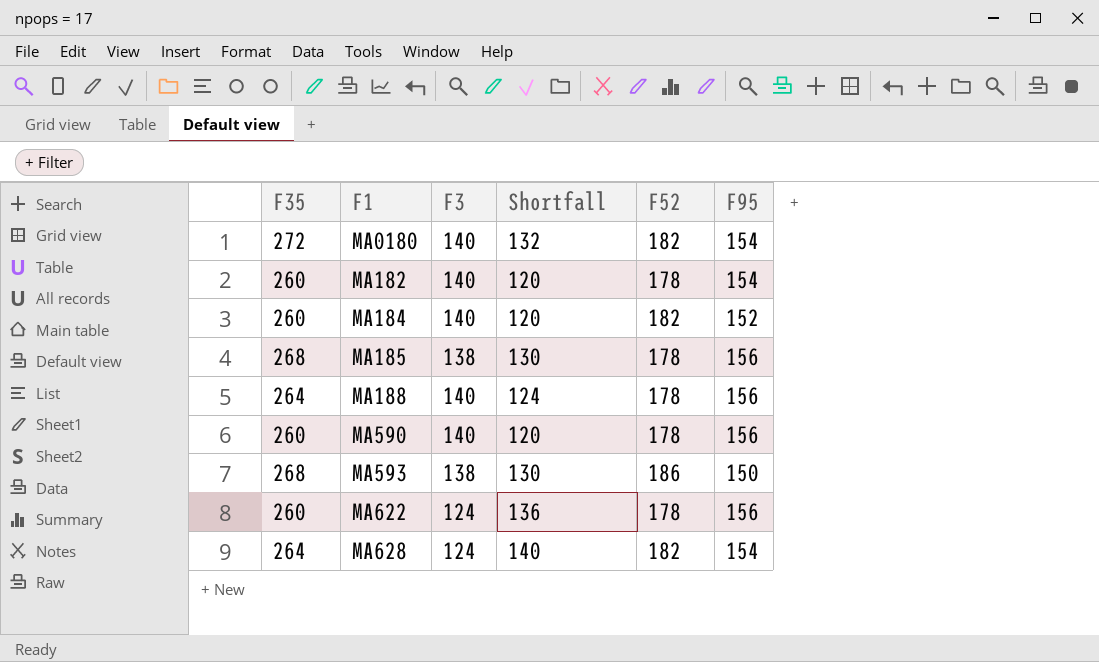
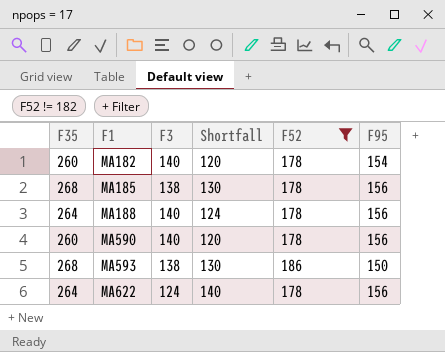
filter: none -> F52 != 182
MA622 | F35: 260 -> 264
MA622 | Shortfall: 136 -> 140

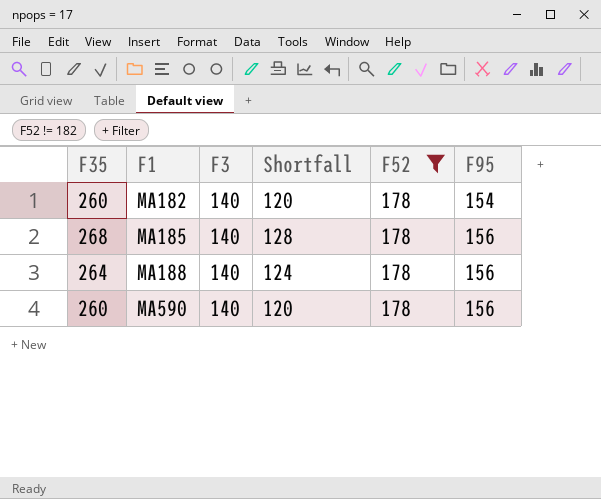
row MA593: 268 | 138 | 130 | 186 | 150 -> none
row MA622: 264 | 124 | 140 | 178 | 156 -> none
MA185 | F3: 138 -> 140
MA185 | Shortfall: 130 -> 128

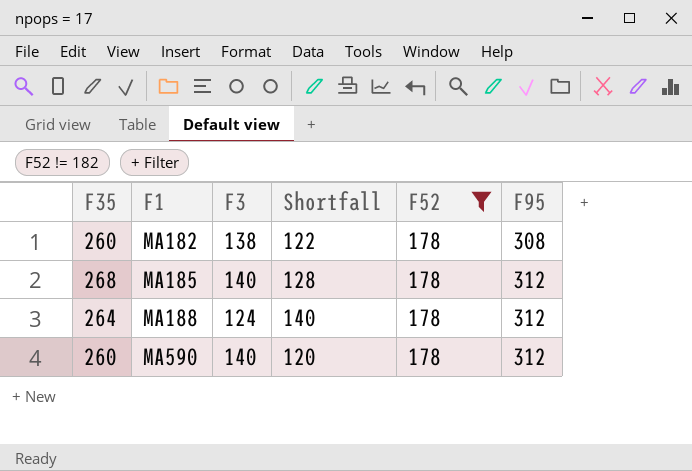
MA182 | F3: 140 -> 138
MA182 | Shortfall: 120 -> 122
MA182 | F95: 154 -> 308
MA185 | F95: 156 -> 312
MA188 | F3: 140 -> 124
MA188 | Shortfall: 124 -> 140
MA188 | F95: 156 -> 312
MA590 | F95: 156 -> 312

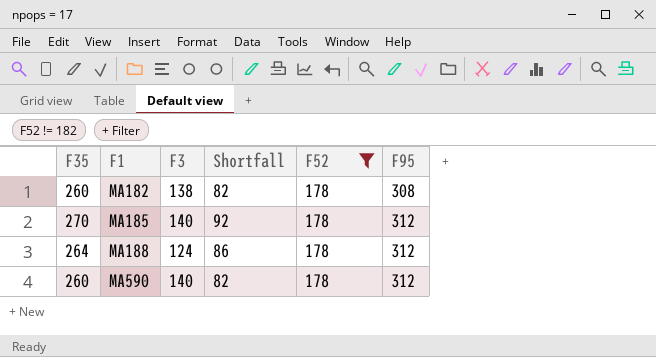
column Shortfall | formula: [F35] - [F3] -> [F35] - [F52]
MA185 | F35: 268 -> 270

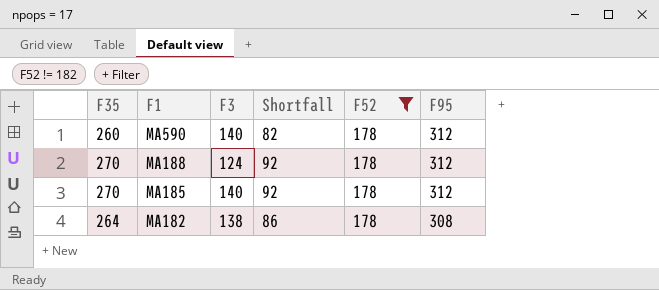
row order: F1 ascending -> F1 descending
MA188 | F35: 264 -> 270
MA188 | Shortfall: 86 -> 92
MA182 | F35: 260 -> 264
MA182 | Shortfall: 82 -> 86

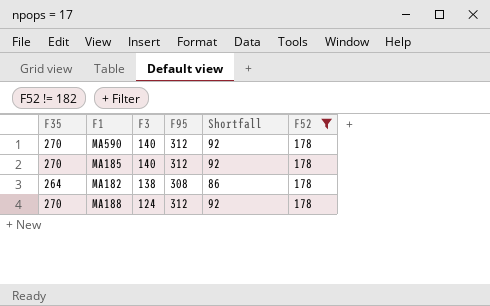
row order: F1 descending -> F3 descending
column F95 | position: 6 -> 4
MA590 | F35: 260 -> 270
MA590 | Shortfall: 82 -> 92

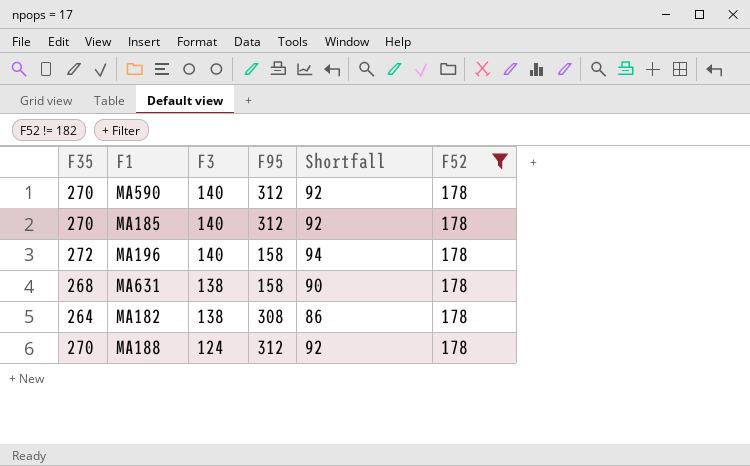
row MA196: none -> 272 | 140 | 158 | 94 | 178
row MA631: none -> 268 | 138 | 158 | 90 | 178

